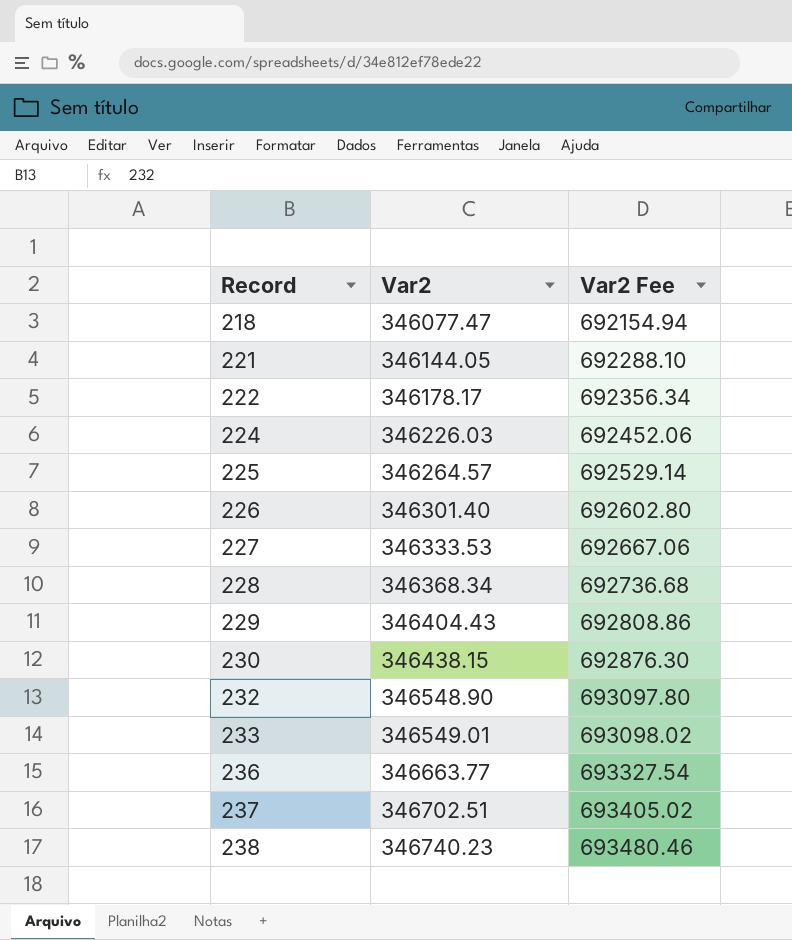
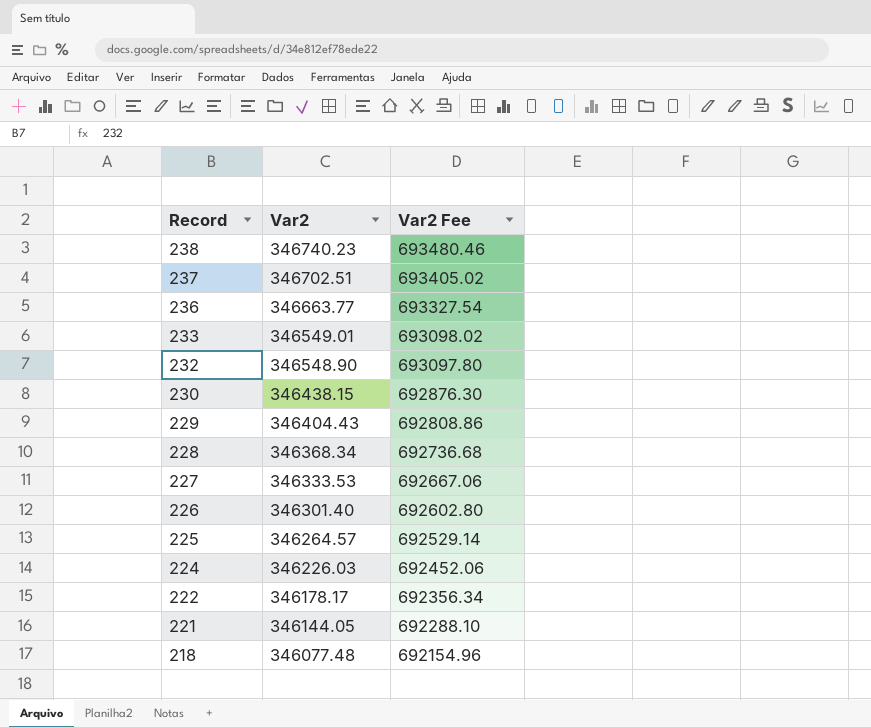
row order: Record ascending -> Record descending
218 | Var2: 346077.47 -> 346077.48
218 | Var2 Fee: 692154.94 -> 692154.96

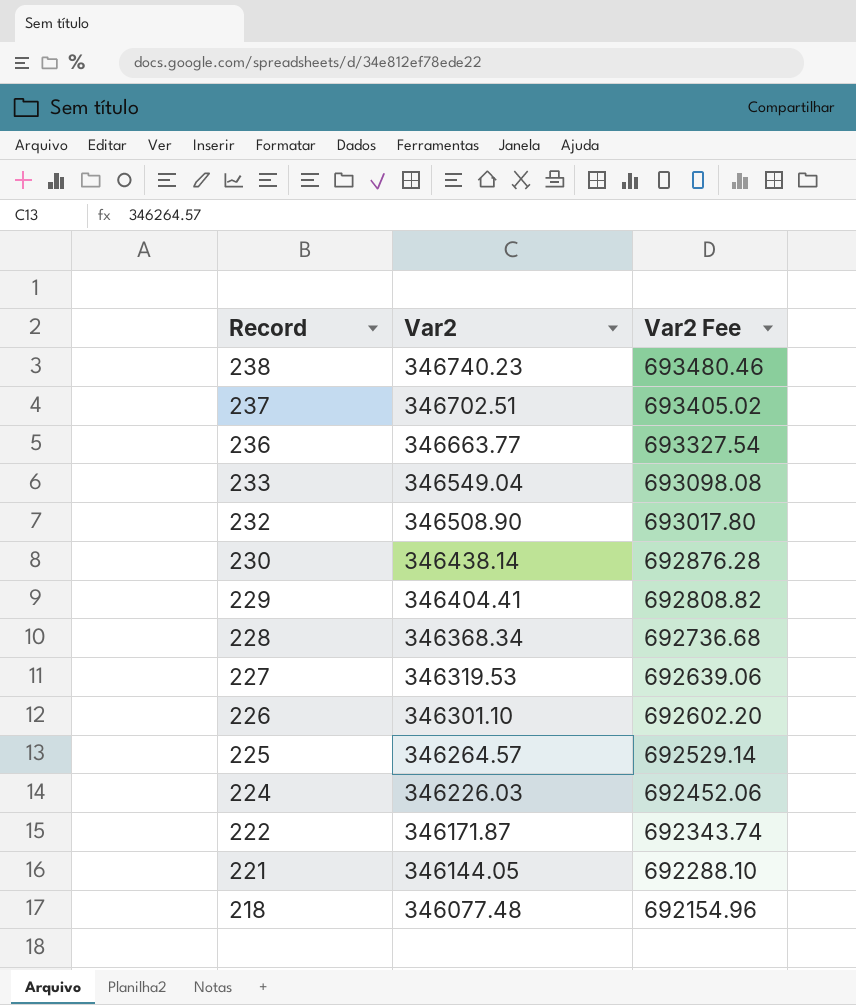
233 | Var2: 346549.01 -> 346549.04
233 | Var2 Fee: 693098.02 -> 693098.08
232 | Var2: 346548.90 -> 346508.90
232 | Var2 Fee: 693097.80 -> 693017.80
230 | Var2: 346438.15 -> 346438.14
230 | Var2 Fee: 692876.30 -> 692876.28
229 | Var2: 346404.43 -> 346404.41
229 | Var2 Fee: 692808.86 -> 692808.82
227 | Var2: 346333.53 -> 346319.53
227 | Var2 Fee: 692667.06 -> 692639.06
226 | Var2: 346301.40 -> 346301.10
226 | Var2 Fee: 692602.80 -> 692602.20
222 | Var2: 346178.17 -> 346171.87
222 | Var2 Fee: 692356.34 -> 692343.74

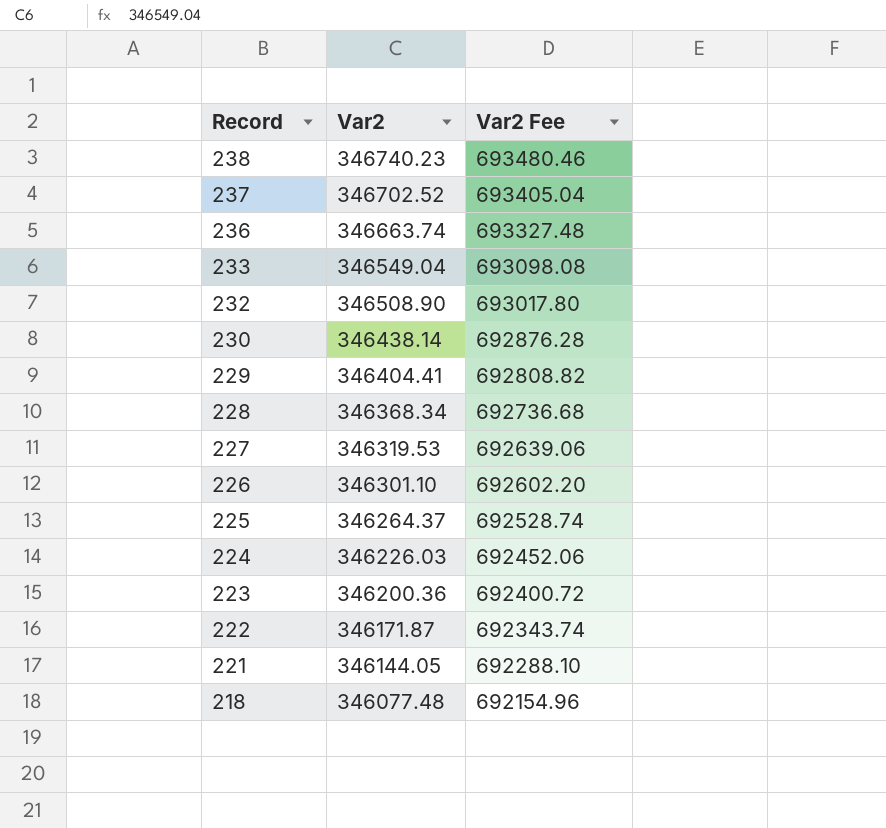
237 | Var2: 346702.51 -> 346702.52
237 | Var2 Fee: 693405.02 -> 693405.04
236 | Var2: 346663.77 -> 346663.74
236 | Var2 Fee: 693327.54 -> 693327.48
225 | Var2: 346264.57 -> 346264.37
225 | Var2 Fee: 692529.14 -> 692528.74
row 223: none -> 346200.36 | 692400.72

